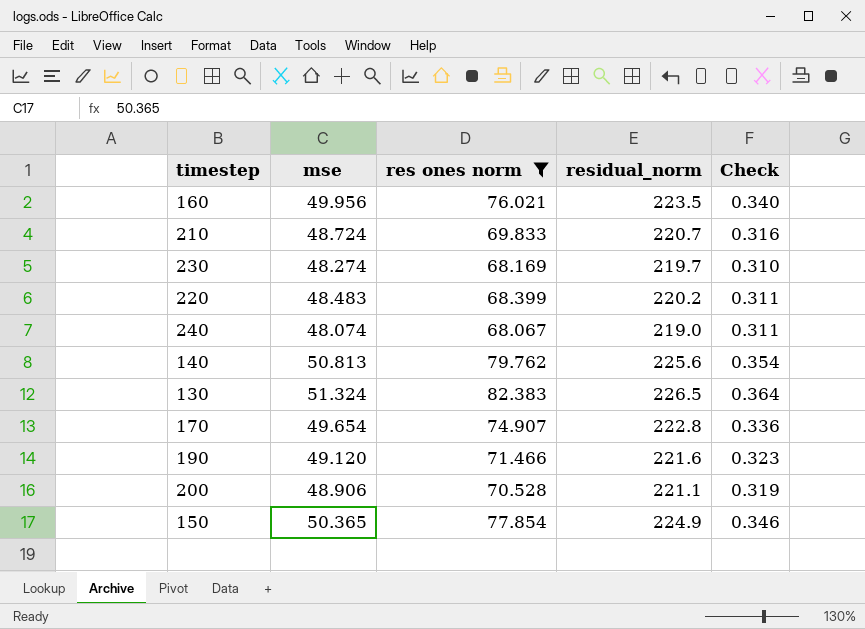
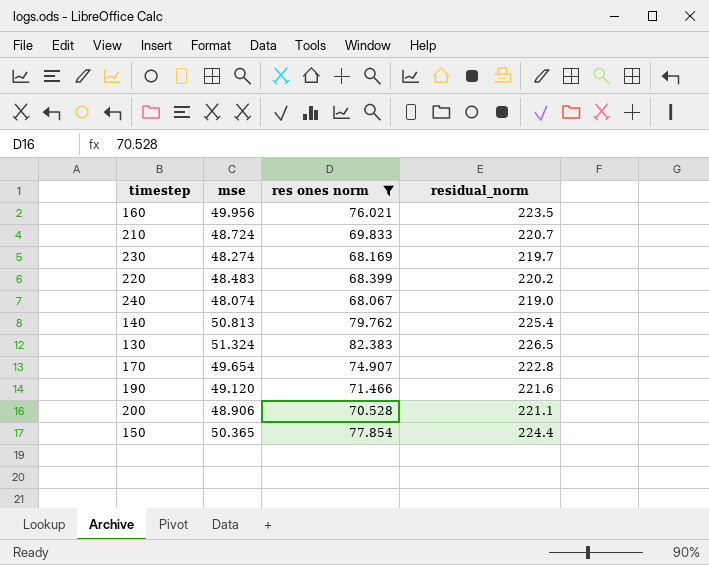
column Check | formula: [res ones norm] / [residual_norm] -> none
140 | residual_norm: 225.6 -> 225.4
150 | residual_norm: 224.9 -> 224.4

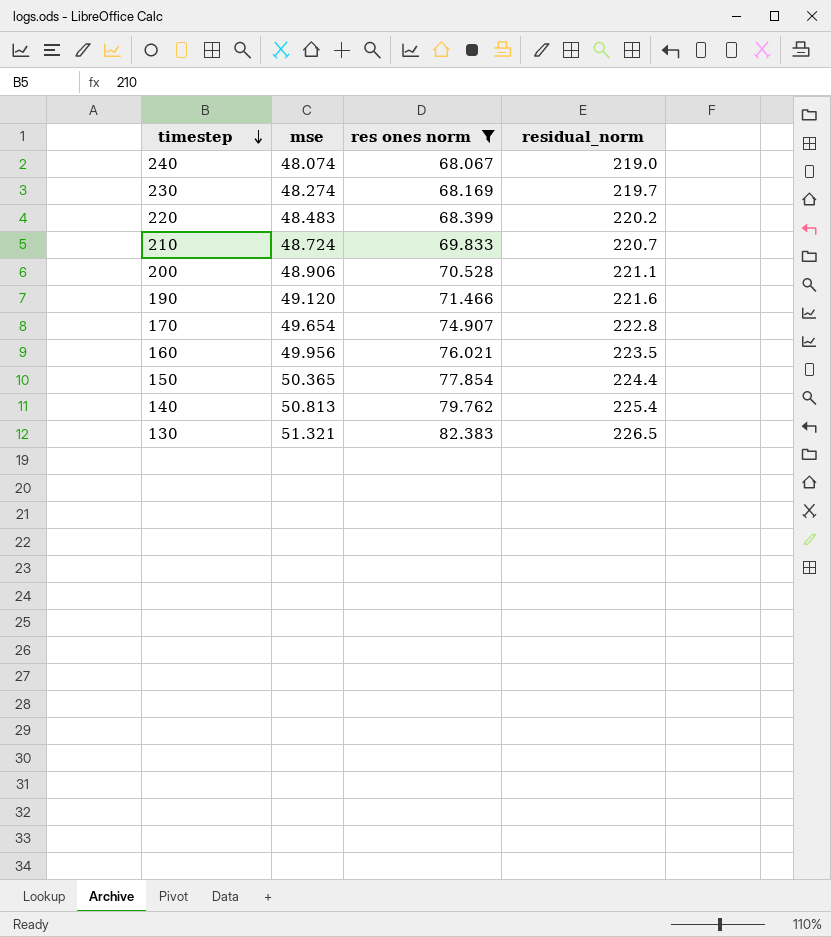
row order: none -> timestep descending
130 | mse: 51.324 -> 51.321

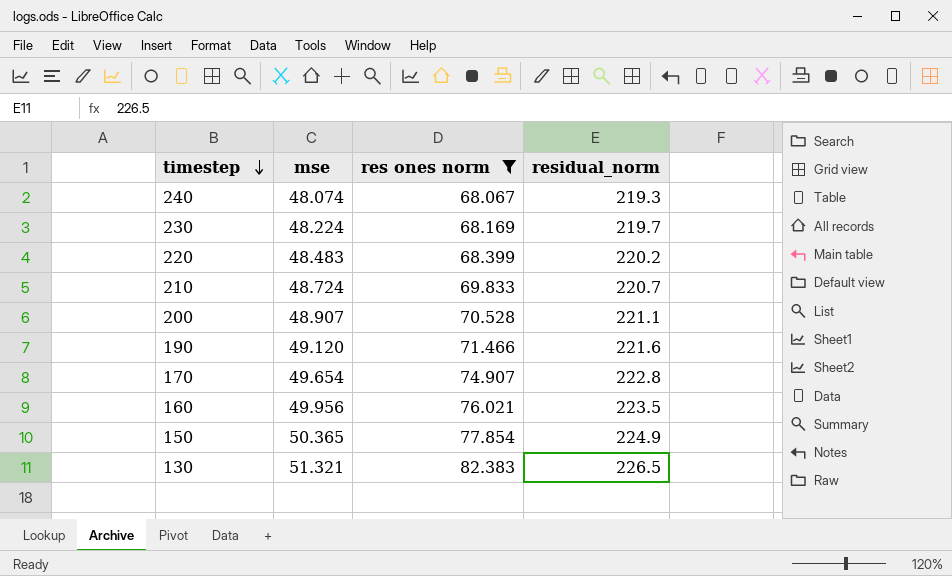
row 140: 50.813 | 79.762 | 225.4 -> none
240 | residual_norm: 219.0 -> 219.3
230 | mse: 48.274 -> 48.224
200 | mse: 48.906 -> 48.907
150 | residual_norm: 224.4 -> 224.9

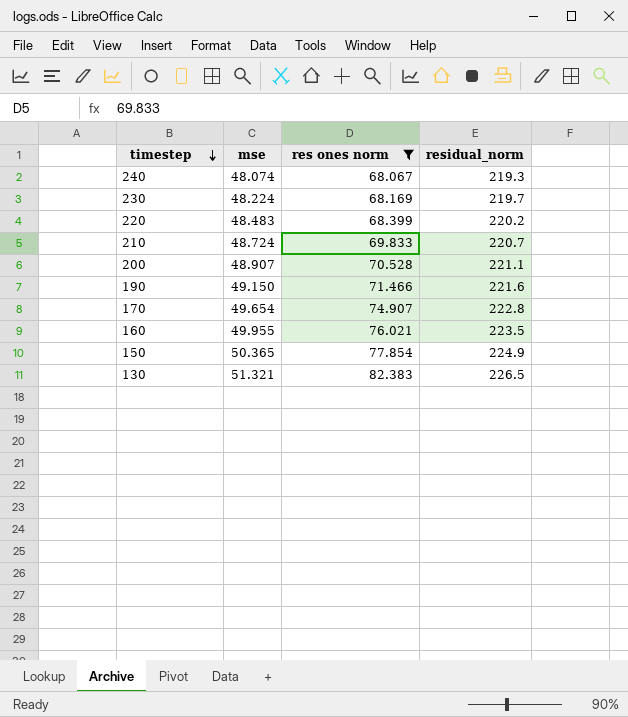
190 | mse: 49.120 -> 49.150
160 | mse: 49.956 -> 49.955

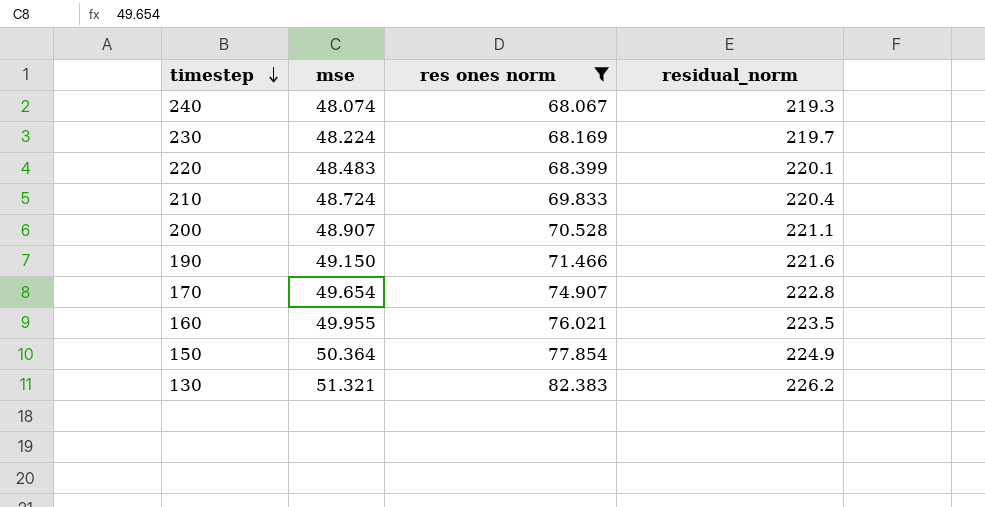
220 | residual_norm: 220.2 -> 220.1
210 | residual_norm: 220.7 -> 220.4
150 | mse: 50.365 -> 50.364
130 | residual_norm: 226.5 -> 226.2

